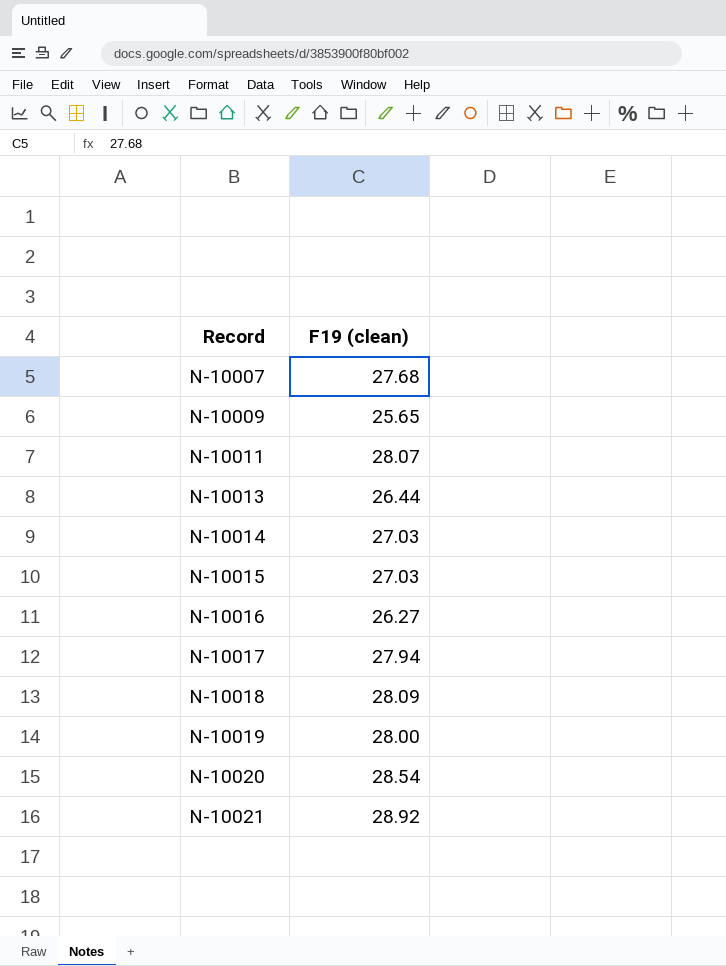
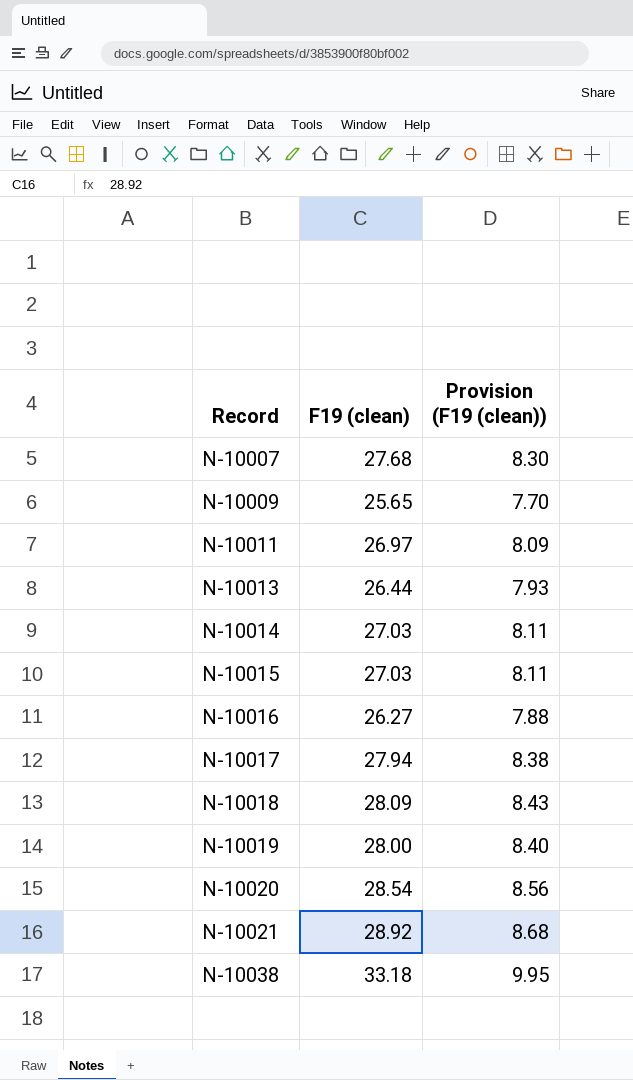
column Provision (F19 (clean)) | formula: none -> [F19 (clean)] * 0.3
N-10011 | F19 (clean): 28.07 -> 26.97
row N-10038: none -> 33.18 | 9.95

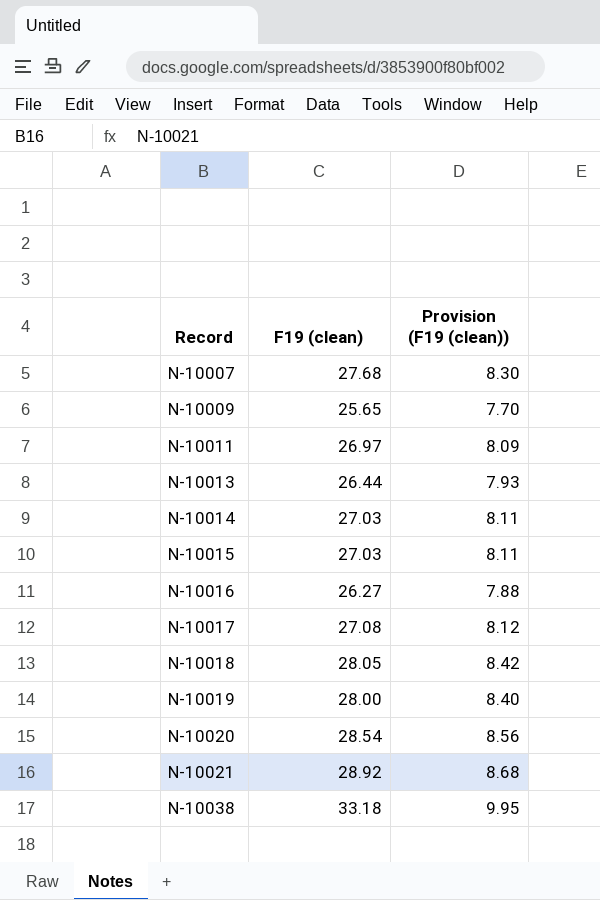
N-10017 | F19 (clean): 27.94 -> 27.08
N-10017 | Provision (F19 (clean)): 8.38 -> 8.12
N-10018 | F19 (clean): 28.09 -> 28.05
N-10018 | Provision (F19 (clean)): 8.43 -> 8.42

